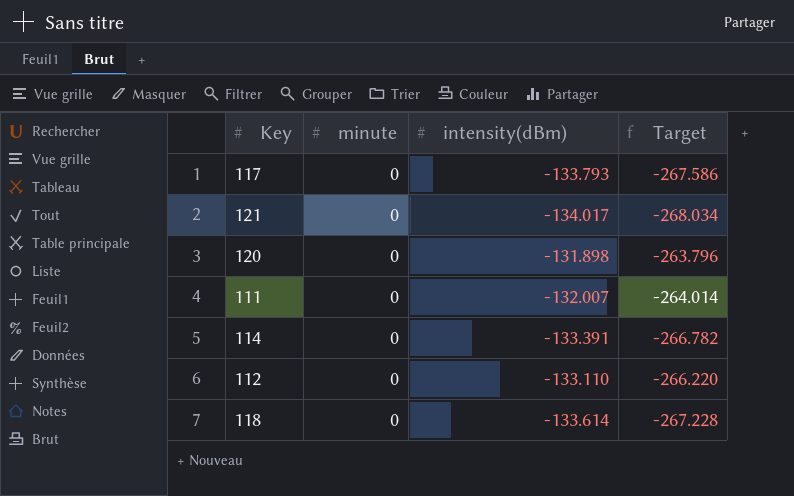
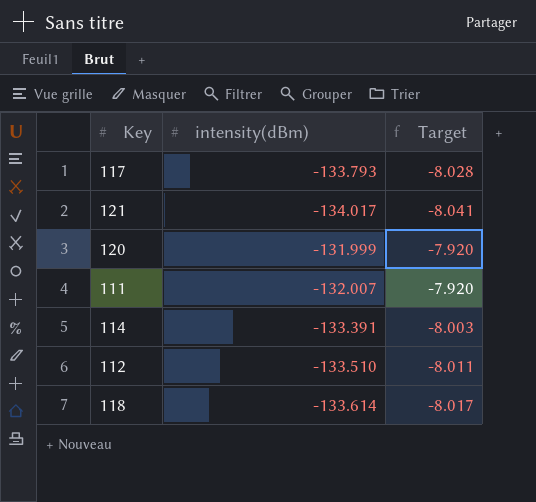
column minute | position: 2 -> none
column Target | formula: [intensity(dBm)] * 2 -> [intensity(dBm)] * 0.06
120 | intensity(dBm): -131.898 -> -131.999
112 | intensity(dBm): -133.110 -> -133.510

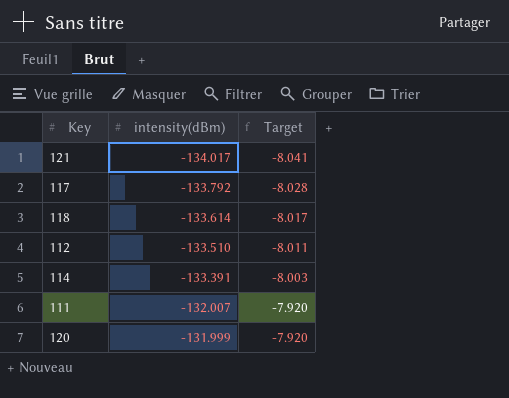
row order: none -> intensity(dBm) ascending
117 | intensity(dBm): -133.793 -> -133.792

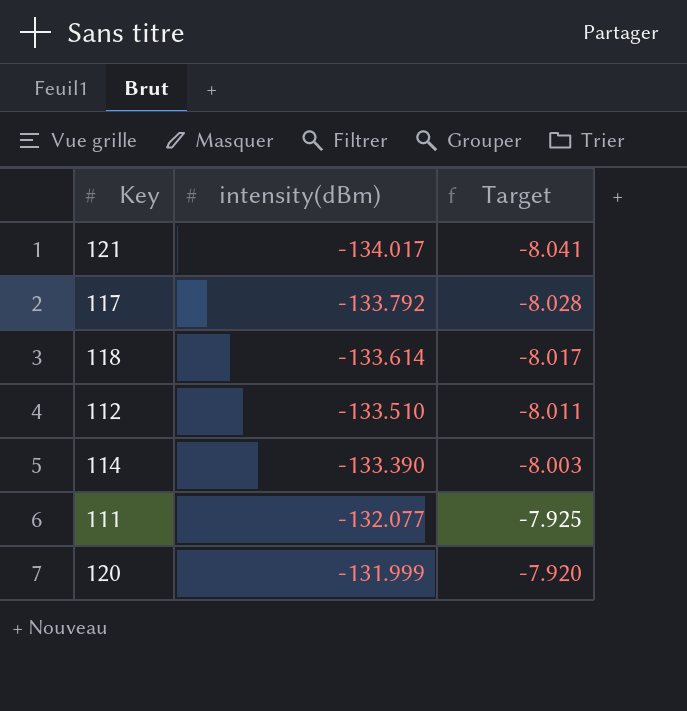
114 | intensity(dBm): -133.391 -> -133.390
111 | intensity(dBm): -132.007 -> -132.077
111 | Target: -7.920 -> -7.925

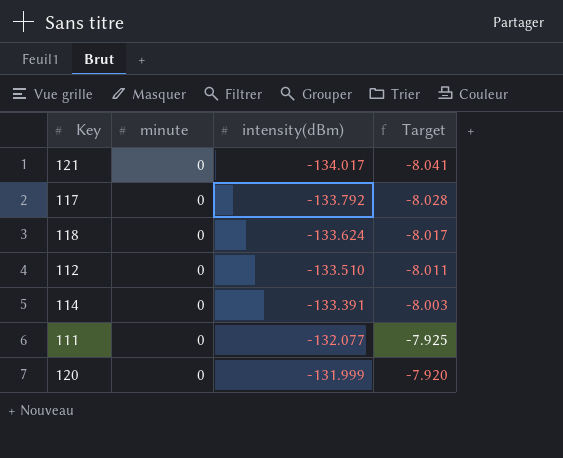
column minute | position: none -> 2
118 | intensity(dBm): -133.614 -> -133.624
114 | intensity(dBm): -133.390 -> -133.391

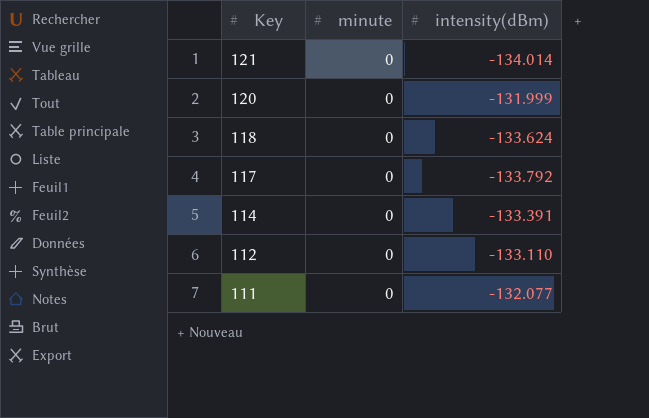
row order: intensity(dBm) ascending -> Key descending
column Target | formula: [intensity(dBm)] * 0.06 -> none
121 | intensity(dBm): -134.017 -> -134.014
112 | intensity(dBm): -133.510 -> -133.110

